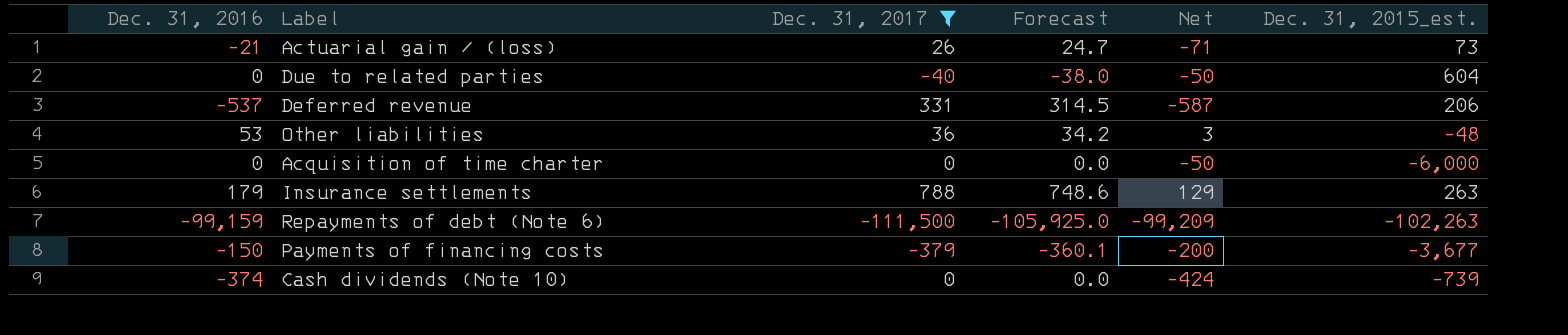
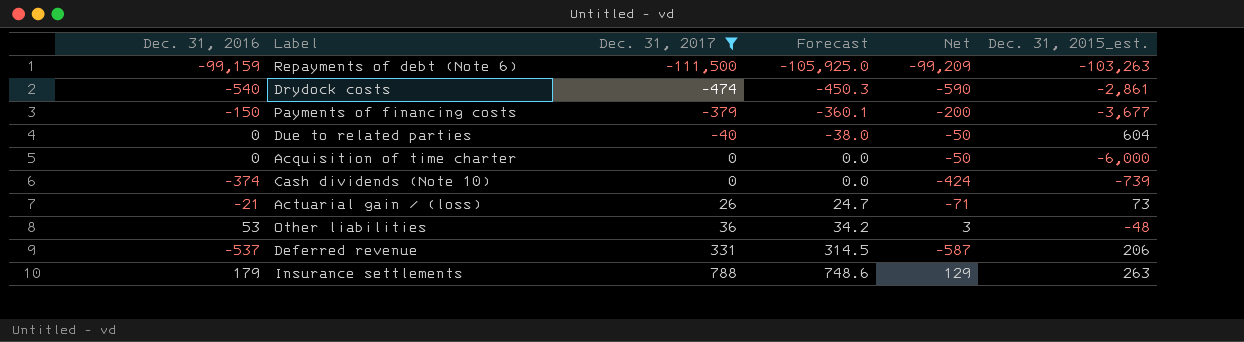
row order: none -> Dec. 31, 2017 ascending
Repayments of debt (Note 6) | Dec. 31, 2015_est.: -102,263 -> -103,263
row Drydock costs: none -> -540 | -474 | -450.3 | -590 | -2,861

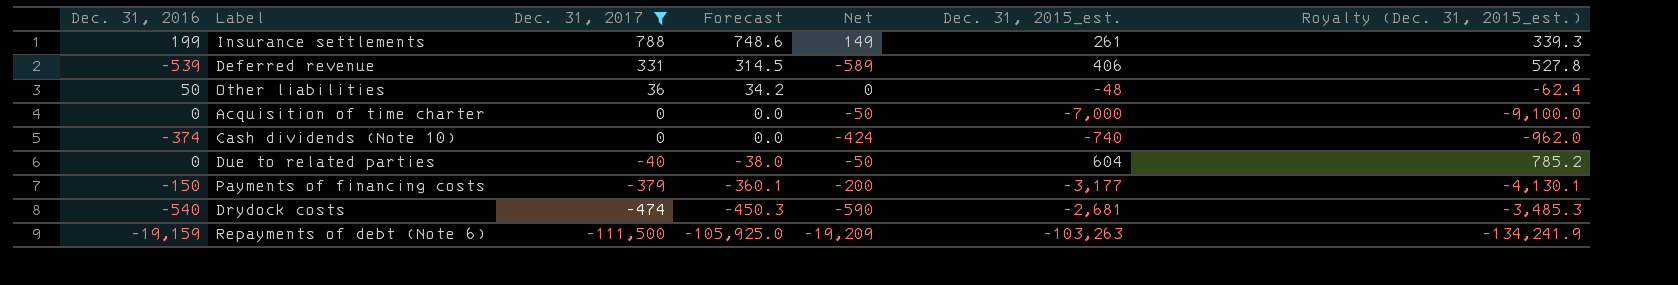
row order: Dec. 31, 2017 ascending -> Dec. 31, 2017 descending
column Royalty (Dec. 31, 2015_est.) | formula: none -> [Dec. 31, 2015_est.] * 1.3
row Actuarial gain / (loss): -21 | 26 | 24.7 | -71 | 73 -> none
Insurance settlements | Dec. 31, 2016: 179 -> 199
Insurance settlements | Net: 129 -> 149
Insurance settlements | Dec. 31, 2015_est.: 263 -> 261
Deferred revenue | Dec. 31, 2016: -537 -> -539
Deferred revenue | Net: -587 -> -589
Deferred revenue | Dec. 31, 2015_est.: 206 -> 406
Other liabilities | Dec. 31, 2016: 53 -> 50
Other liabilities | Net: 3 -> 0
Acquisition of time charter | Dec. 31, 2015_est.: -6,000 -> -7,000
Cash dividends (Note 10) | Dec. 31, 2015_est.: -739 -> -740
Payments of financing costs | Dec. 31, 2015_est.: -3,677 -> -3,177
Drydock costs | Dec. 31, 2015_est.: -2,861 -> -2,681
Repayments of debt (Note 6) | Dec. 31, 2016: -99,159 -> -19,159
Repayments of debt (Note 6) | Net: -99,209 -> -19,209

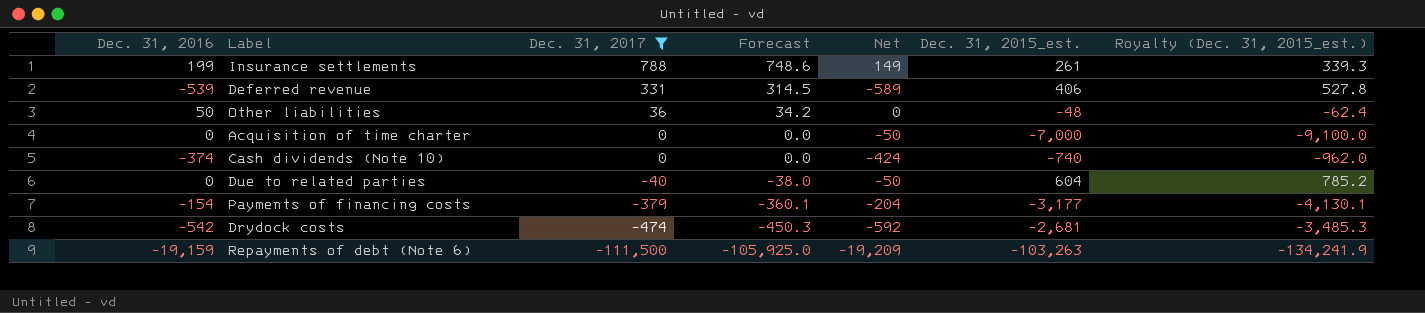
Payments of financing costs | Dec. 31, 2016: -150 -> -154
Payments of financing costs | Net: -200 -> -204
Drydock costs | Dec. 31, 2016: -540 -> -542
Drydock costs | Net: -590 -> -592

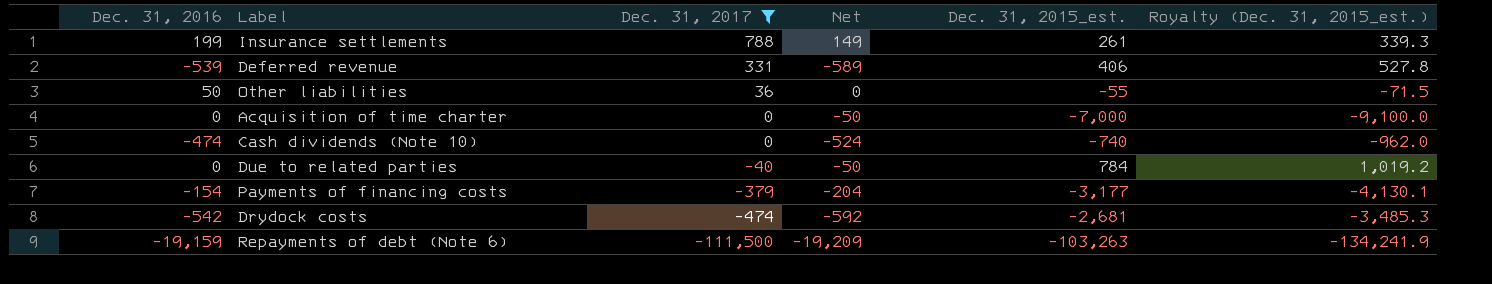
column Forecast | formula: [Dec. 31, 2017] * 0.95 -> none
Other liabilities | Dec. 31, 2015_est.: -48 -> -55
Other liabilities | Royalty (Dec. 31, 2015_est.): -62.4 -> -71.5
Cash dividends (Note 10) | Dec. 31, 2016: -374 -> -474
Cash dividends (Note 10) | Net: -424 -> -524
Due to related parties | Dec. 31, 2015_est.: 604 -> 784
Due to related parties | Royalty (Dec. 31, 2015_est.): 785.2 -> 1,019.2

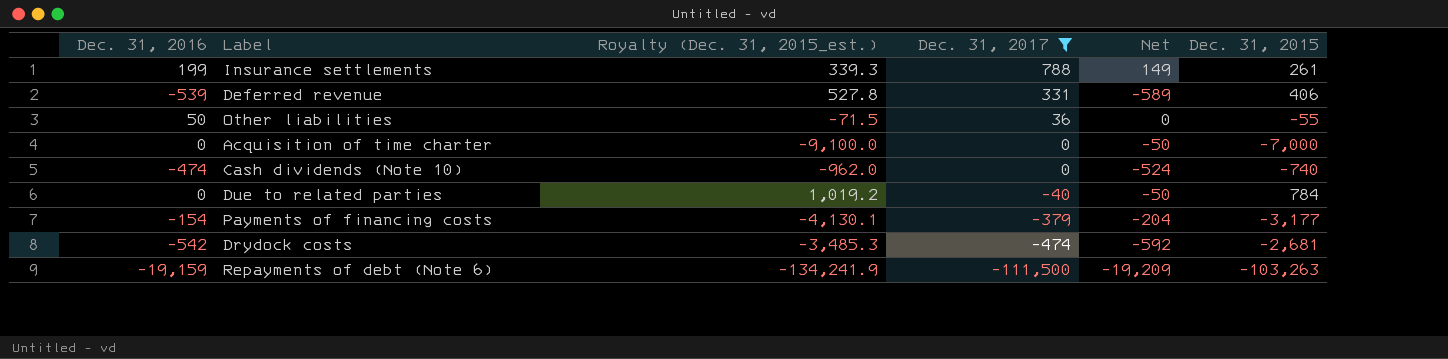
column Royalty (Dec. 31, 2015_est.) | position: 6 -> 3
column name: Dec. 31, 2015_est. -> Dec. 31, 2015

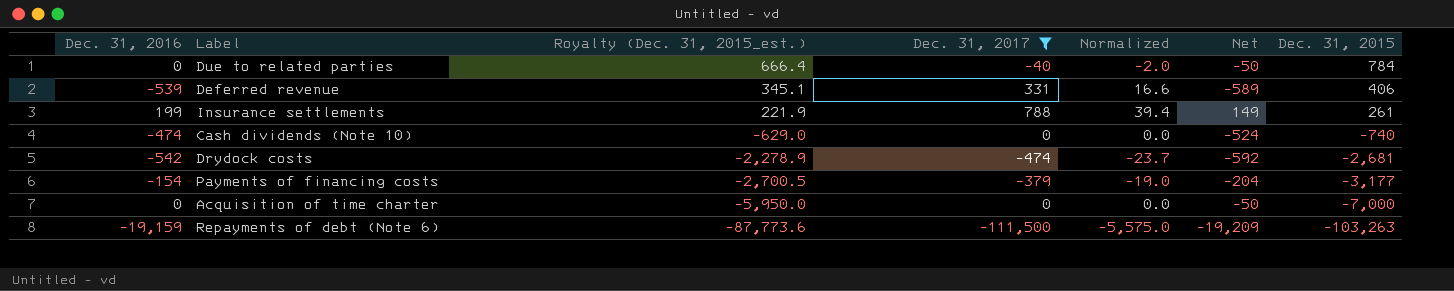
row order: Dec. 31, 2017 descending -> Royalty (Dec. 31, 2015_est.) descending
column Royalty (Dec. 31, 2015_est.) | formula: [Dec. 31, 2015] * 1.3 -> [Dec. 31, 2015] * 0.85
column Normalized | formula: none -> [Dec. 31, 2017] * 0.05
row Other liabilities: 50 | -71.5 | 36 | 0 | -55 -> none

